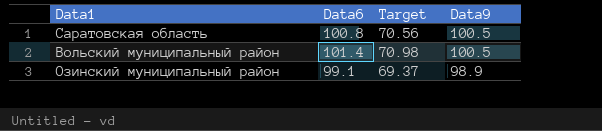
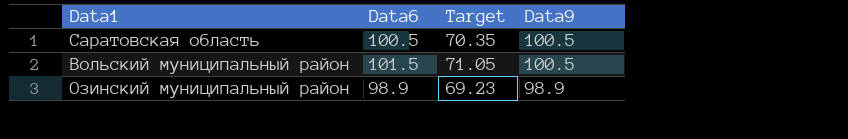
Саратовская область | Data6: 100.8 -> 100.5
Саратовская область | Target: 70.56 -> 70.35
Вольский муниципальный район | Data6: 101.4 -> 101.5
Вольский муниципальный район | Target: 70.98 -> 71.05
Озинский муниципальный район | Data6: 99.1 -> 98.9
Озинский муниципальный район | Target: 69.37 -> 69.23

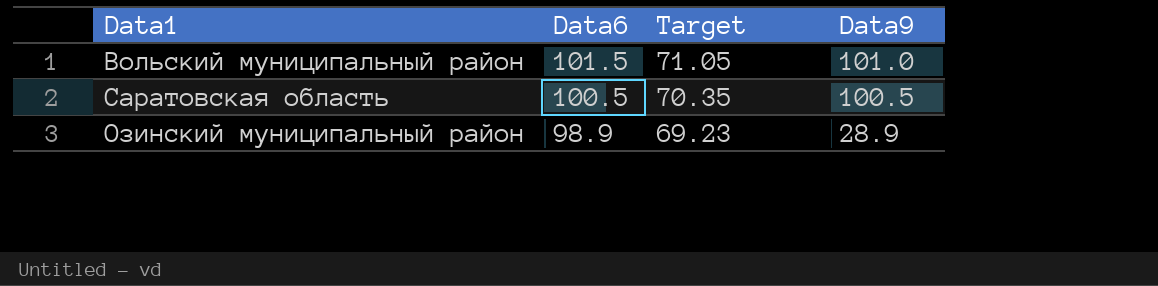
row order: Data9 descending -> Data6 descending
Вольский муниципальный район | Data9: 100.5 -> 101.0
Озинский муниципальный район | Data9: 98.9 -> 28.9

